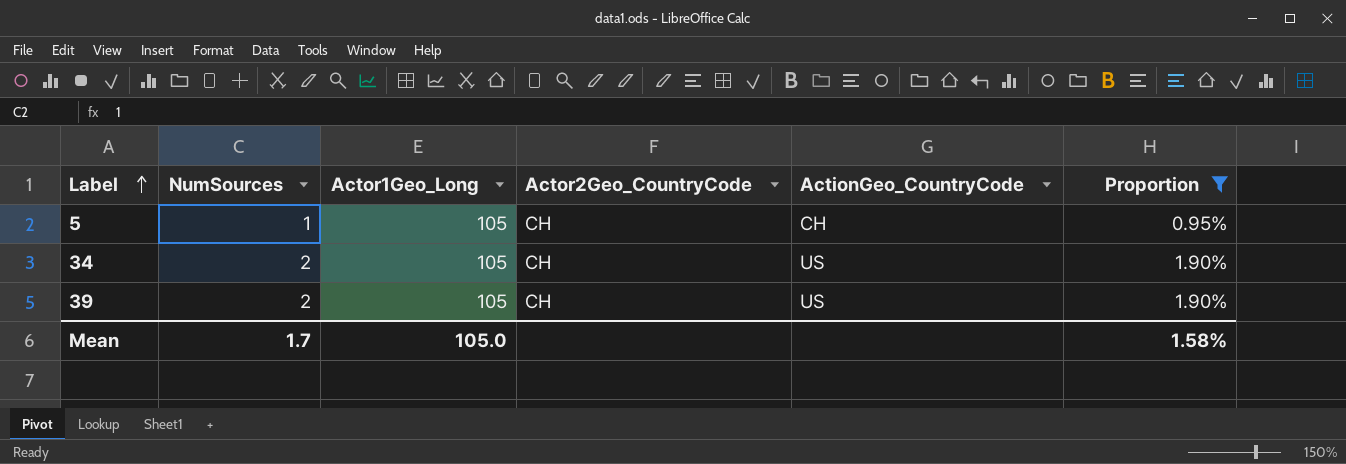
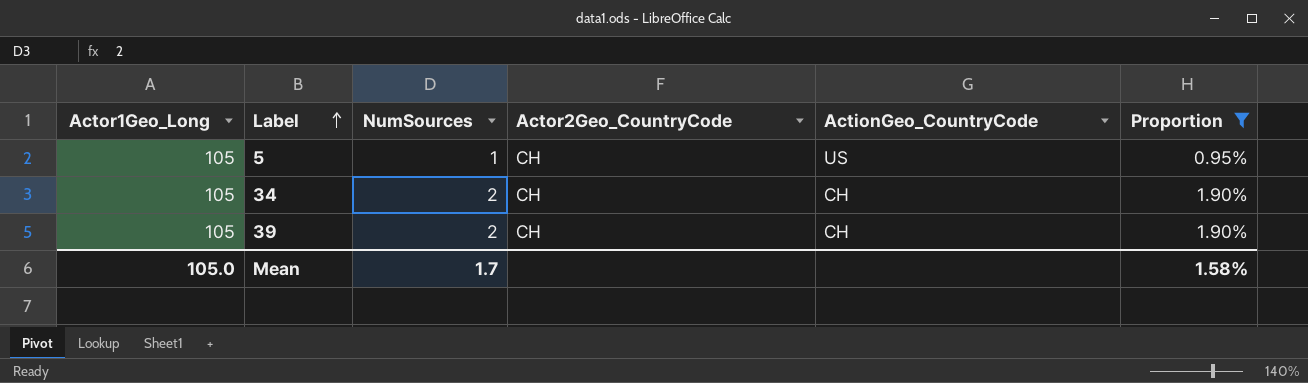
column Actor1Geo_Long | position: 3 -> 1
5 | ActionGeo_CountryCode: CH -> US
34 | ActionGeo_CountryCode: US -> CH
39 | ActionGeo_CountryCode: US -> CH

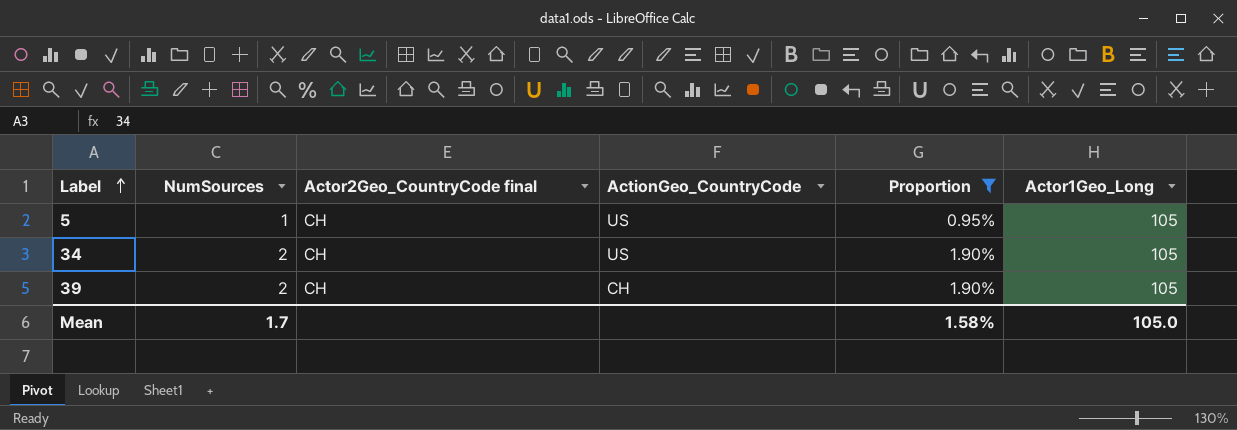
column name: Actor2Geo_CountryCode -> Actor2Geo_CountryCode final
column Actor1Geo_Long | position: 1 -> 6
34 | ActionGeo_CountryCode: CH -> US

